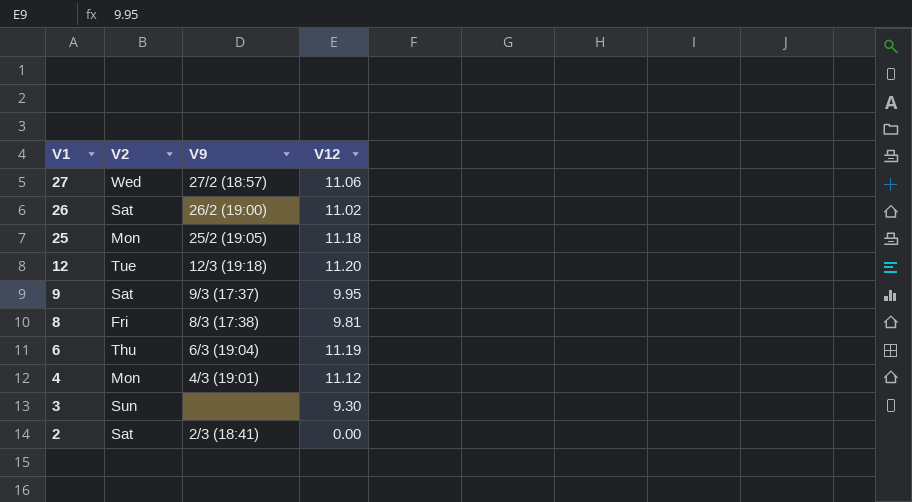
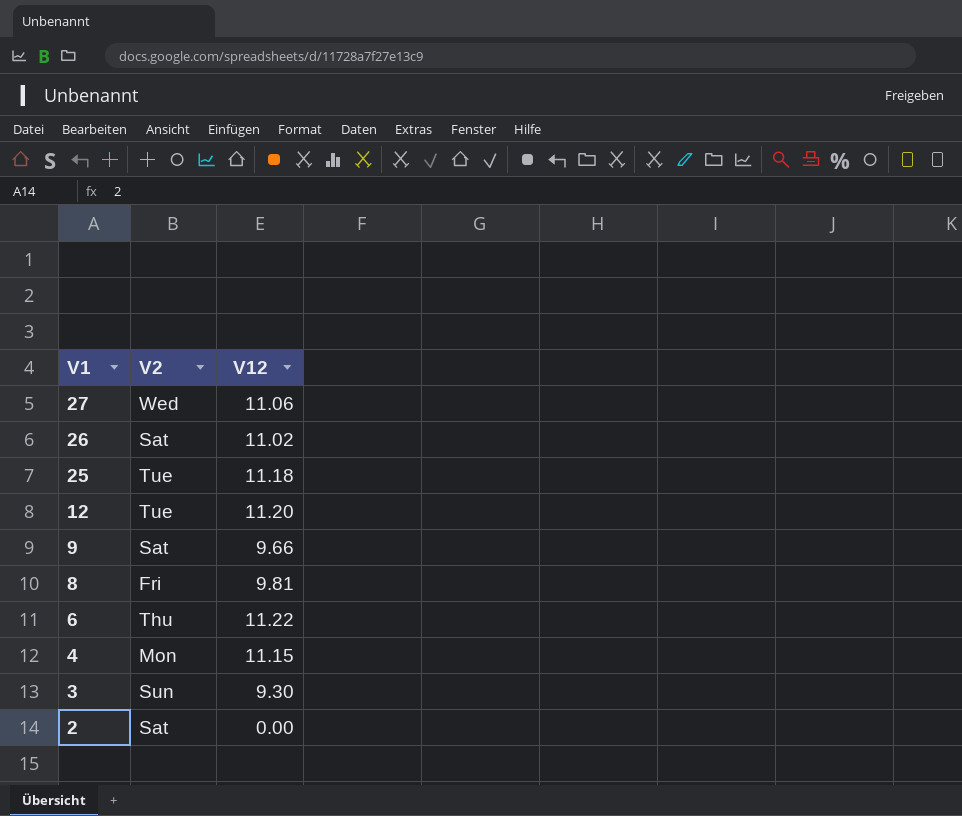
column V9 | position: 3 -> none
25 | V2: Mon -> Tue
9 | V12: 9.95 -> 9.66
6 | V12: 11.19 -> 11.22
4 | V12: 11.12 -> 11.15

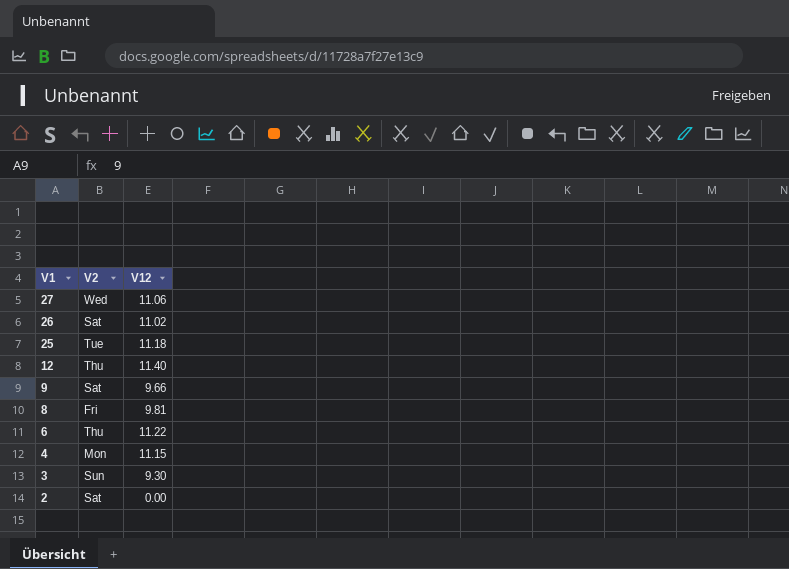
12 | V2: Tue -> Thu
12 | V12: 11.20 -> 11.40

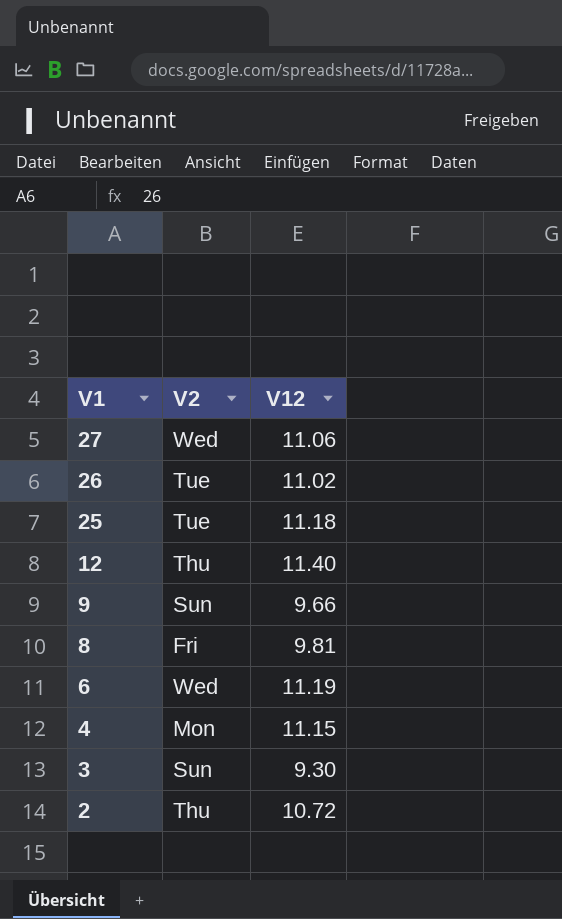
26 | V2: Sat -> Tue
9 | V2: Sat -> Sun
6 | V2: Thu -> Wed
6 | V12: 11.22 -> 11.19
2 | V2: Sat -> Thu
2 | V12: 0.00 -> 10.72

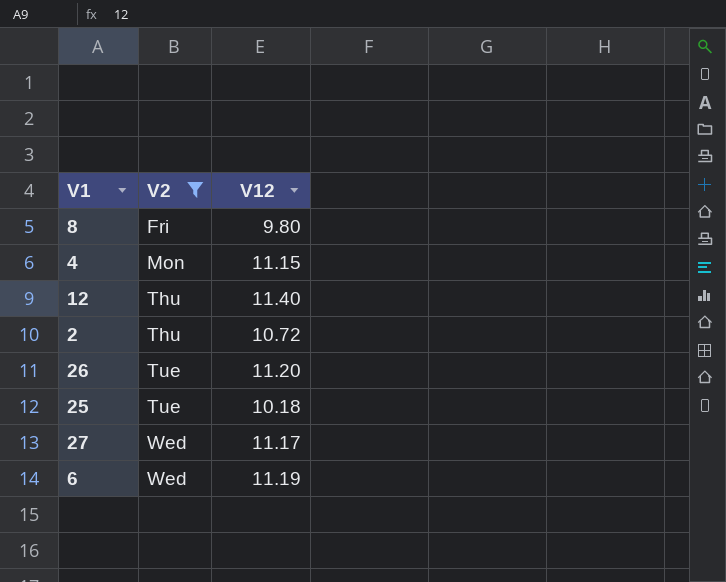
filter: none -> V2 != Sun
row order: V1 descending -> V2 ascending
8 | V12: 9.81 -> 9.80
26 | V12: 11.02 -> 11.20
25 | V12: 11.18 -> 10.18
27 | V12: 11.06 -> 11.17

